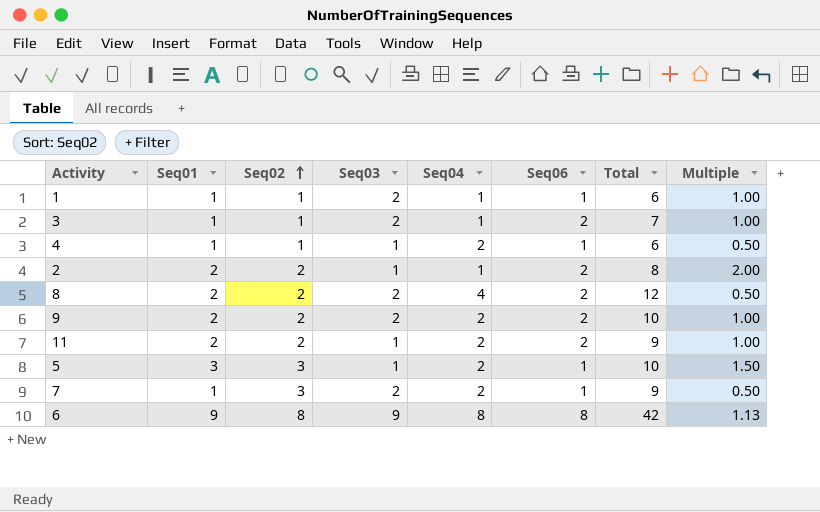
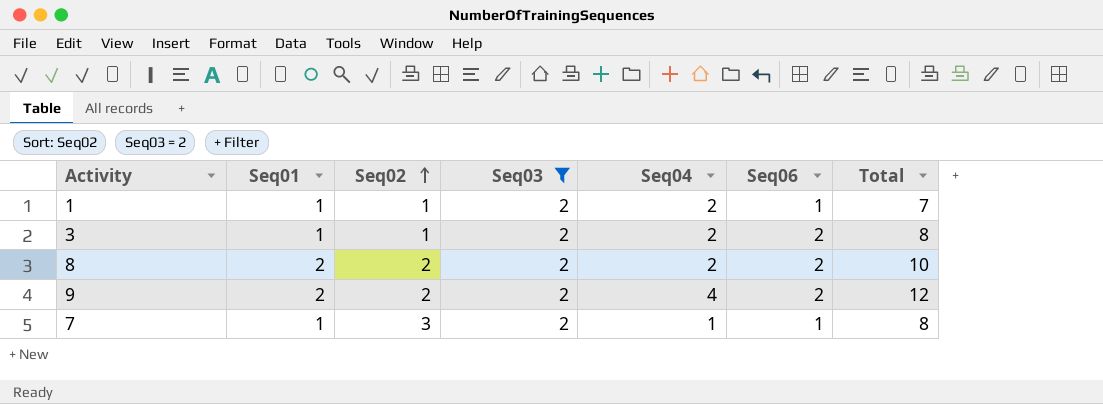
filter: none -> Seq03 = 2
column Multiple | formula: [Seq01] / [Seq04] -> none
1 | Seq04: 1 -> 2
1 | Total: 6 -> 7
3 | Seq04: 1 -> 2
3 | Total: 7 -> 8
8 | Seq04: 4 -> 2
8 | Total: 12 -> 10
9 | Seq04: 2 -> 4
9 | Total: 10 -> 12
7 | Seq04: 2 -> 1
7 | Total: 9 -> 8

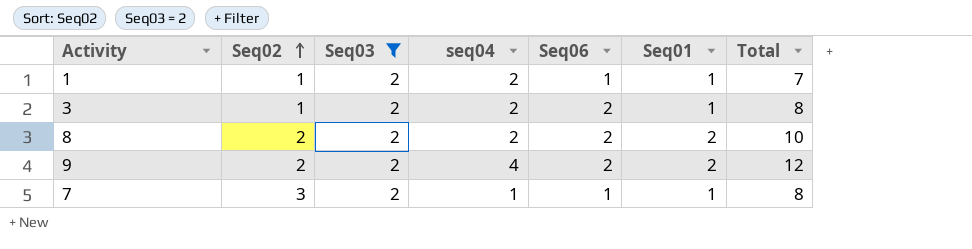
column name: Seq04 -> seq04
column Seq01 | position: 2 -> 6

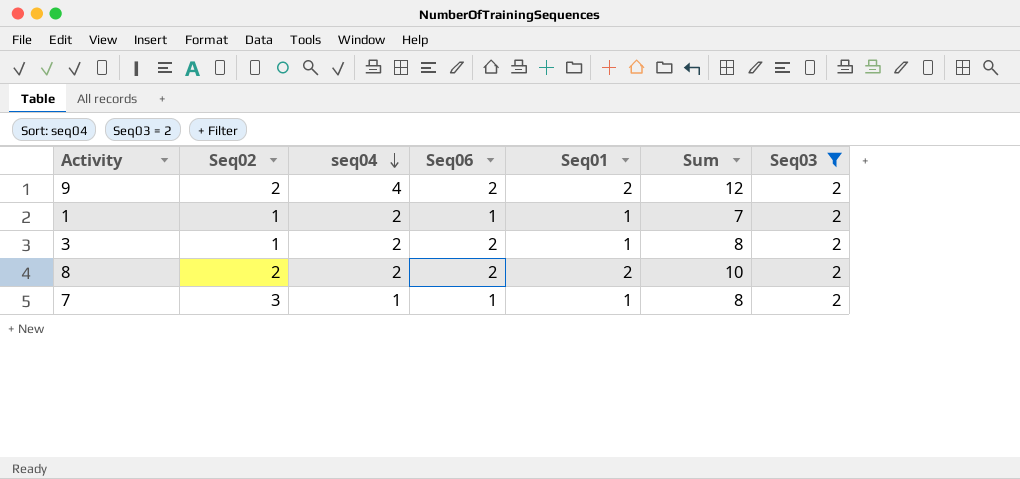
row order: Seq02 ascending -> seq04 descending
column name: Total -> Sum
column Seq03 | position: 3 -> 7

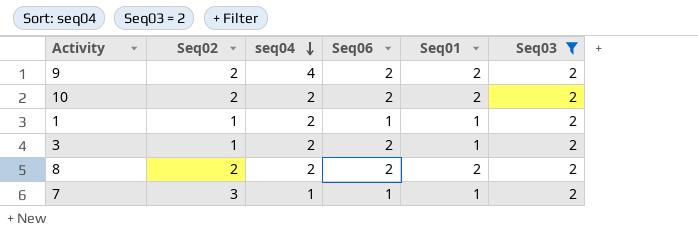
column Sum | formula: [Seq02] + [seq04] + [Seq06] + [Seq01] + [Seq03] -> none
row 10: none -> 2 | 2 | 2 | 2 | 2

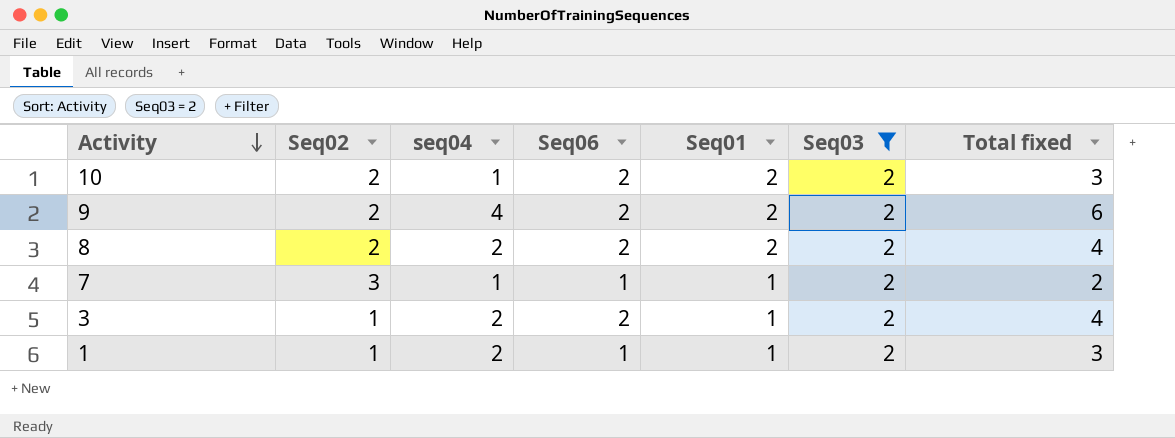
row order: seq04 descending -> Activity descending
column Total fixed | formula: none -> [seq04] + [Seq06]
10 | seq04: 2 -> 1

